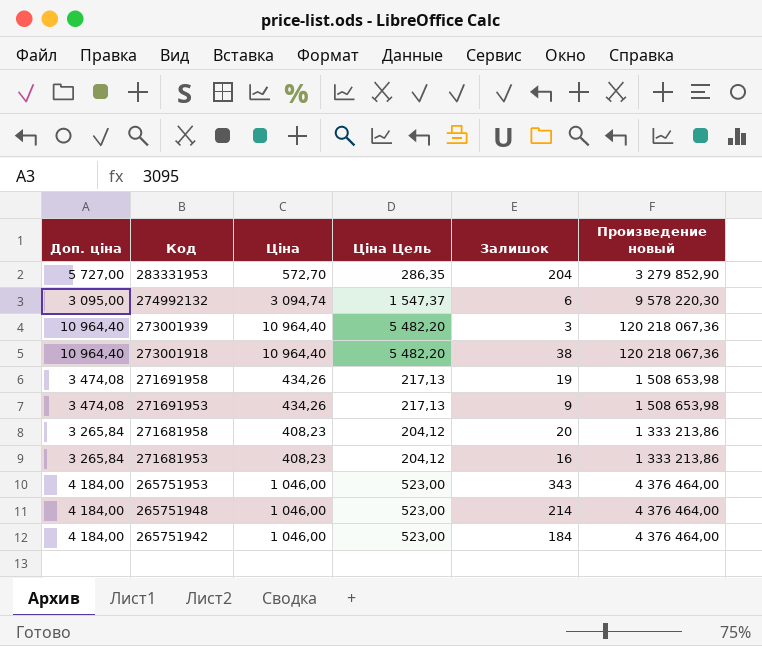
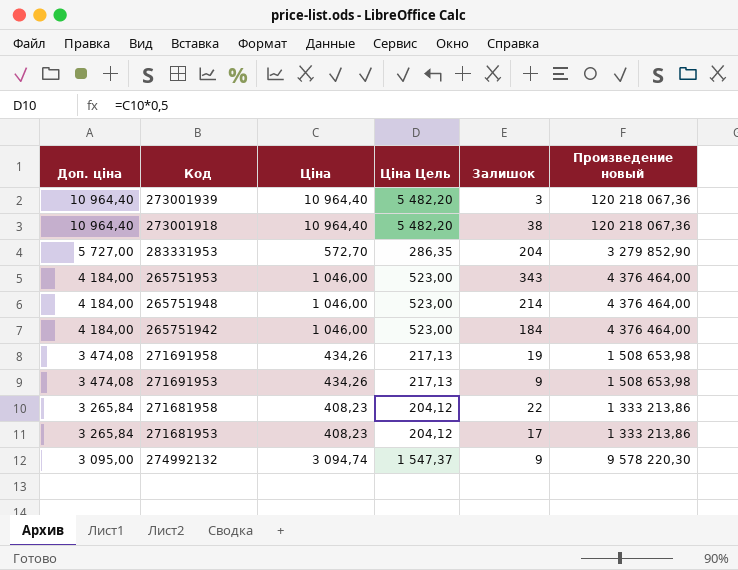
row order: Код descending -> Доп. ціна descending
271681958 | Залишок: 20 -> 22
271681953 | Залишок: 16 -> 17
274992132 | Залишок: 6 -> 9

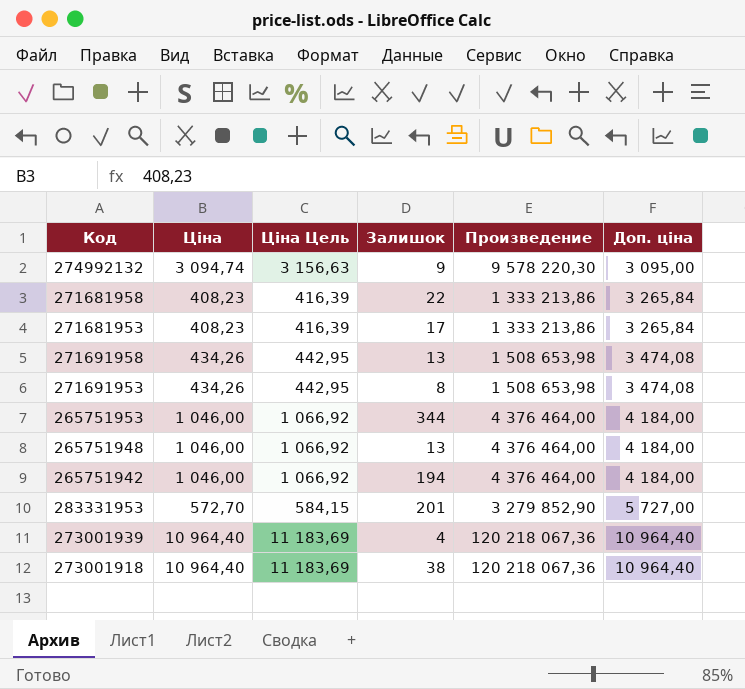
row order: Доп. ціна descending -> Доп. ціна ascending
column Ціна Цель | formula: [Ціна] * 0,5 -> [Ціна] * 1,02
column name: Произведение новый -> Произведение
column Доп. ціна | position: 1 -> 6
271691958 | Залишок: 19 -> 13
271691953 | Залишок: 9 -> 8
265751953 | Залишок: 343 -> 344
265751948 | Залишок: 214 -> 13
265751942 | Залишок: 184 -> 194
283331953 | Залишок: 204 -> 201
273001939 | Залишок: 3 -> 4

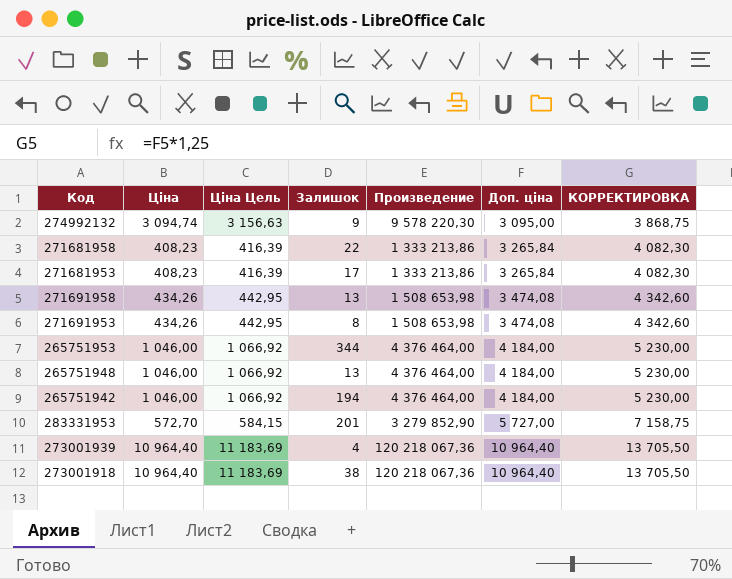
column КОРРЕКТИРОВКА | formula: none -> [Доп. ціна] * 1,25

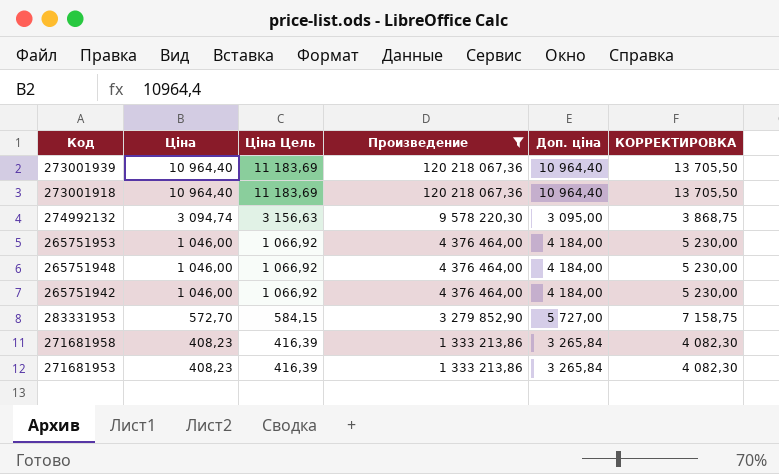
filter: none -> Произведение != 1 508 653,98
row order: Доп. ціна ascending -> Ціна descending
column Залишок | position: 4 -> none

